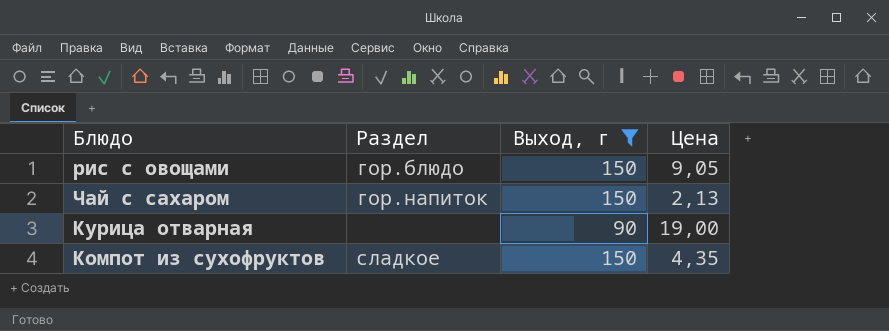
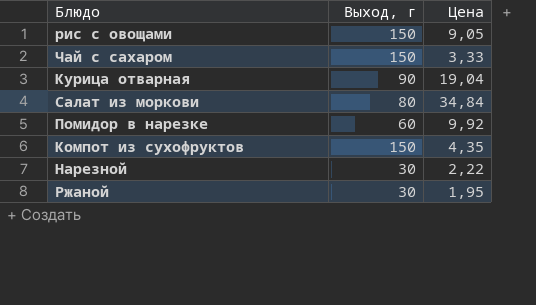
filter: Выход, г >= 90 -> none
column Раздел | position: 2 -> none
Чай с сахаром | Цена: 2,13 -> 3,33
Курица отварная | Цена: 19,00 -> 19,04

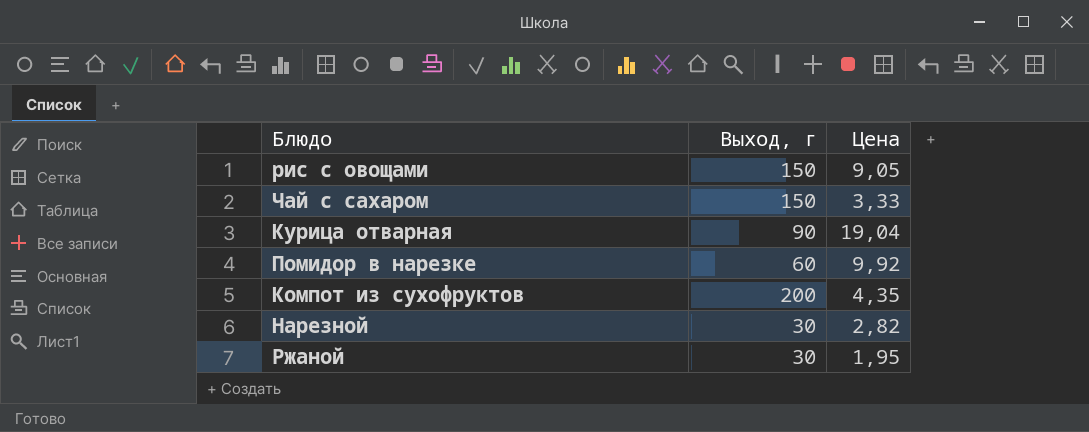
row Салат из моркови: 80 | 34,84 -> none
Компот из сухофруктов | Выход, г: 150 -> 200
Нарезной | Цена: 2,22 -> 2,82

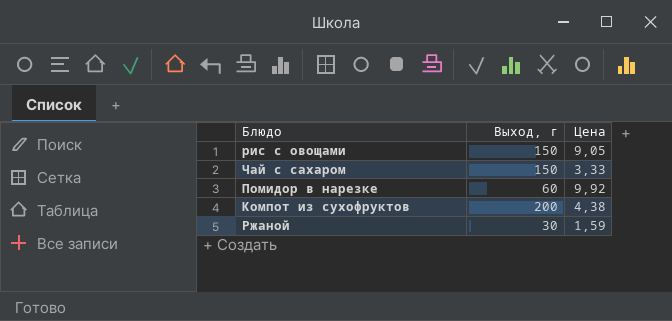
row Курица отварная: 90 | 19,04 -> none
row Нарезной: 30 | 2,82 -> none
Компот из сухофруктов | Цена: 4,35 -> 4,38
Ржаной | Цена: 1,95 -> 1,59

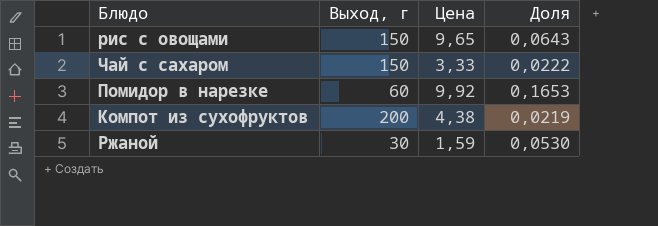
column Доля | formula: none -> [Цена] / [Выход, г]
рис с овощами | Цена: 9,05 -> 9,65

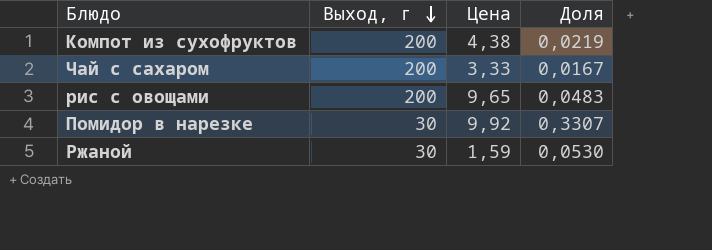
row order: none -> Выход, г descending
Чай с сахаром | Выход, г: 150 -> 200
Чай с сахаром | Доля: 0,0222 -> 0,0167
рис с овощами | Выход, г: 150 -> 200
рис с овощами | Доля: 0,0643 -> 0,0483
Помидор в нарезке | Выход, г: 60 -> 30
Помидор в нарезке | Доля: 0,1653 -> 0,3307

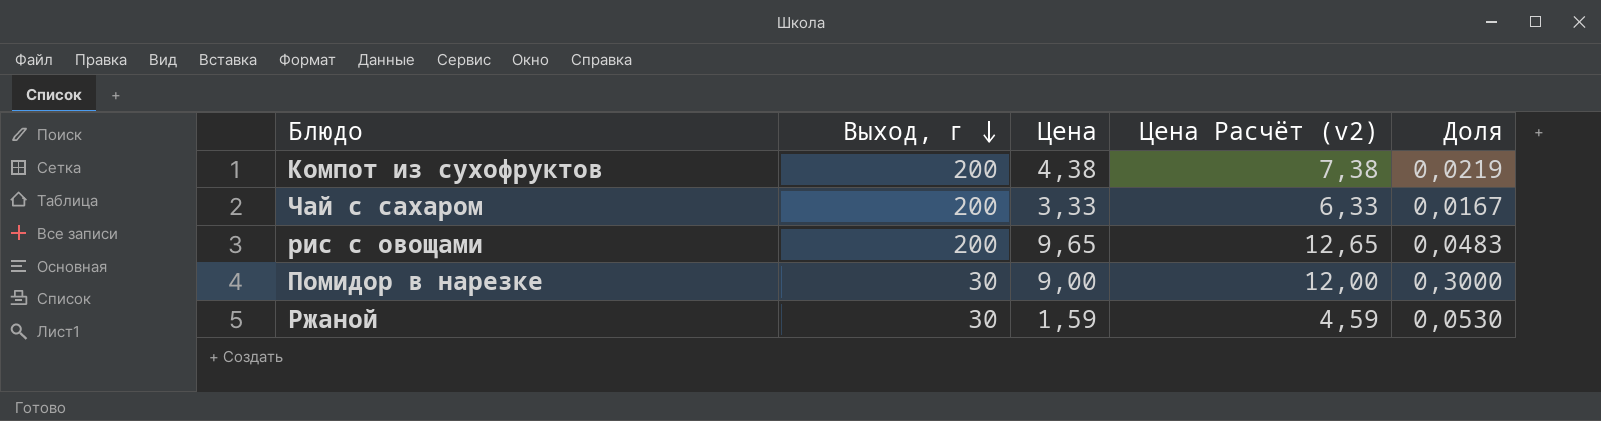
column Цена Расчёт (v2) | formula: none -> [Цена] + 3
Помидор в нарезке | Цена: 9,92 -> 9,00
Помидор в нарезке | Доля: 0,3307 -> 0,3000

